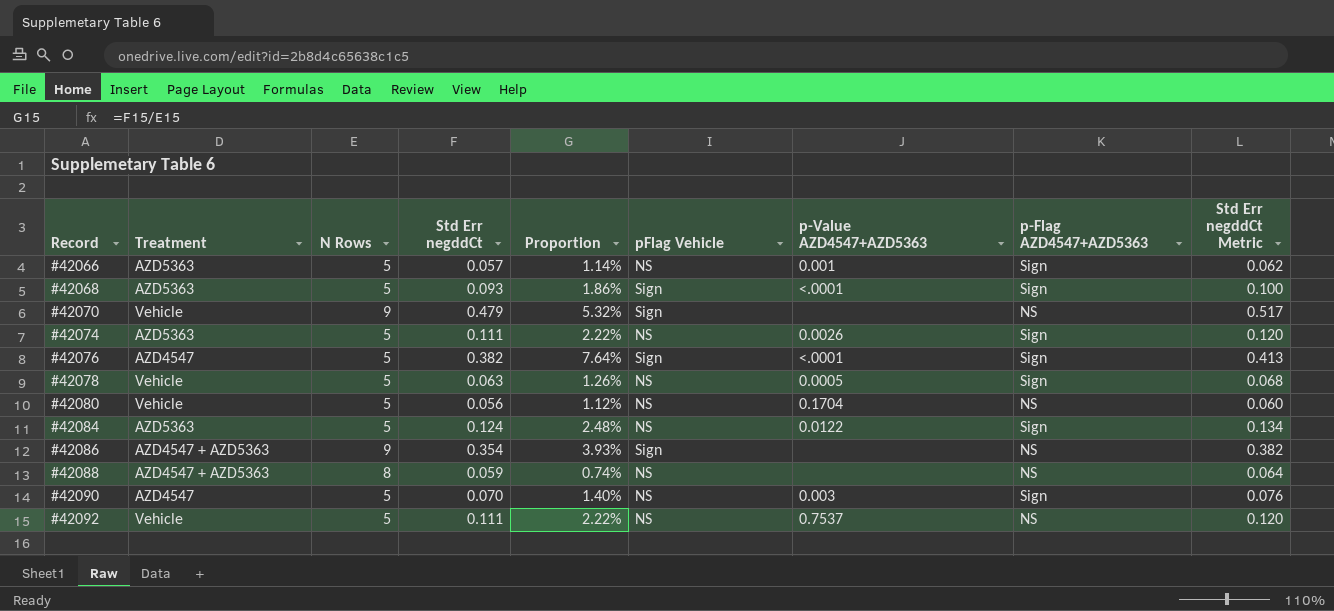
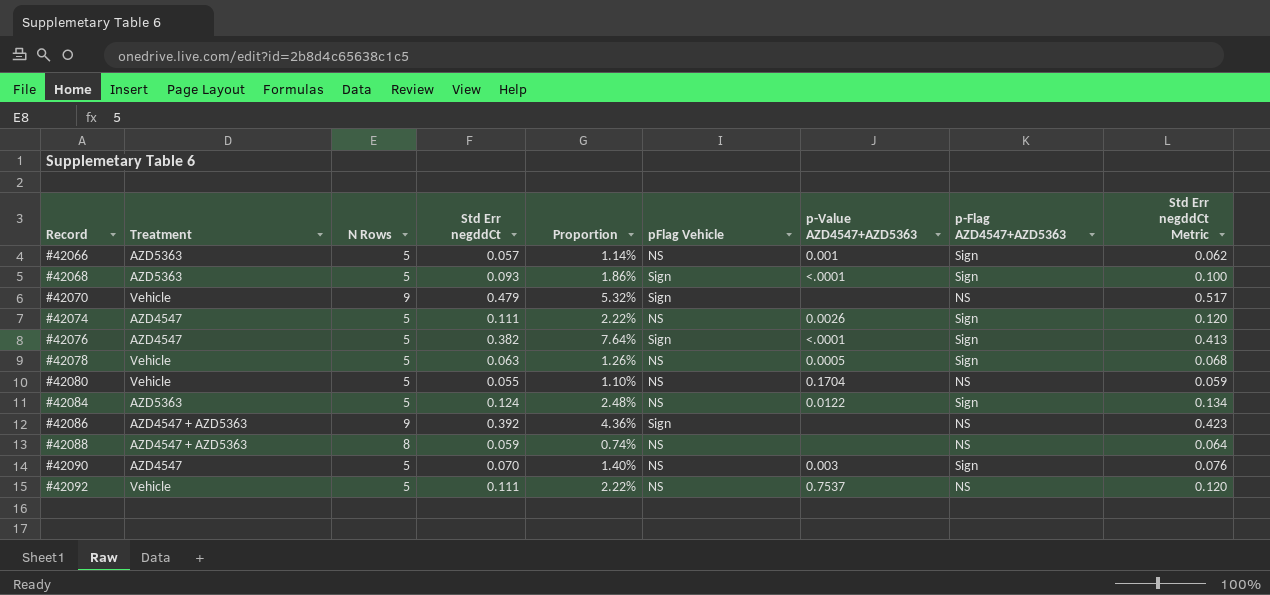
#42074 | Treatment: AZD5363 -> AZD4547
#42080 | Std Err negddCt: 0.056 -> 0.055
#42080 | Proportion: 1.12% -> 1.10%
#42080 | Std Err negddCt Metric: 0.060 -> 0.059
#42086 | Std Err negddCt: 0.354 -> 0.392
#42086 | Proportion: 3.93% -> 4.36%
#42086 | Std Err negddCt Metric: 0.382 -> 0.423

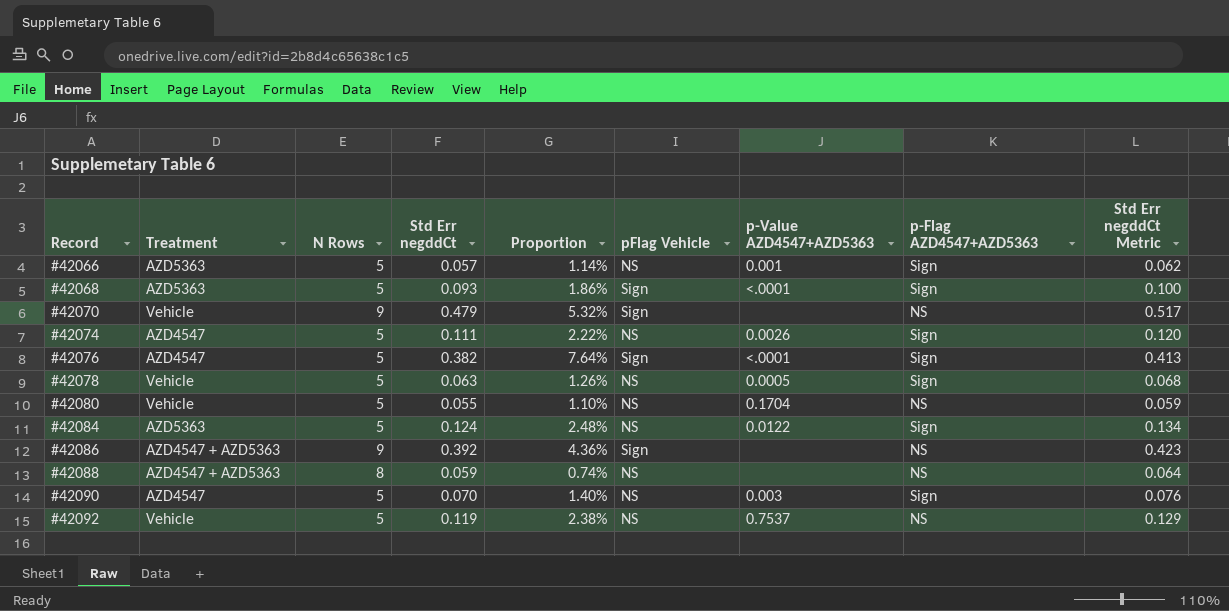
#42092 | Std Err negddCt: 0.111 -> 0.119
#42092 | Proportion: 2.22% -> 2.38%
#42092 | Std Err negddCt Metric: 0.120 -> 0.129

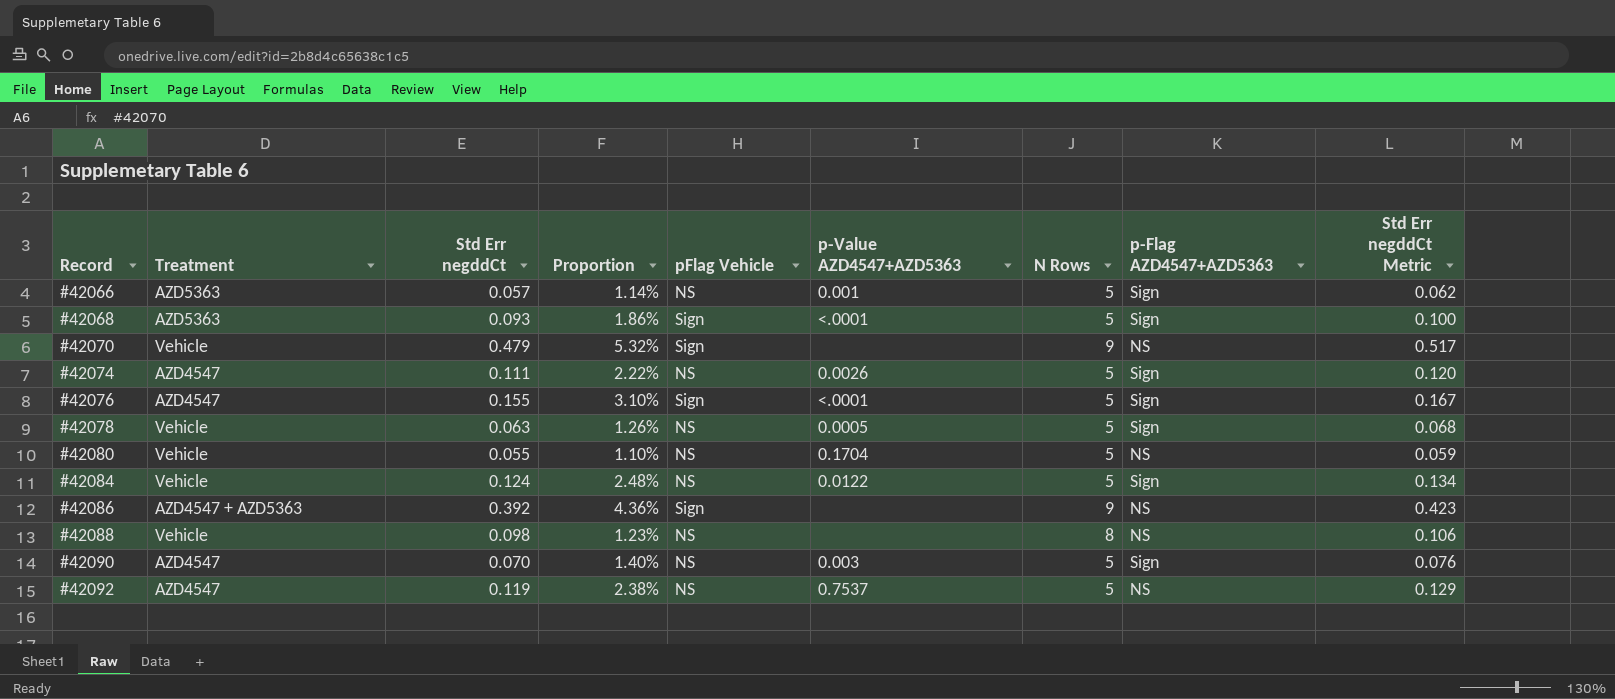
column N Rows | position: 3 -> 7
#42076 | Std Err negddCt: 0.382 -> 0.155
#42076 | Proportion: 7.64% -> 3.10%
#42076 | Std Err negddCt Metric: 0.413 -> 0.167
#42084 | Treatment: AZD5363 -> Vehicle
#42088 | Treatment: AZD4547 + AZD5363 -> Vehicle
#42088 | Std Err negddCt: 0.059 -> 0.098
#42088 | Proportion: 0.74% -> 1.23%
#42088 | Std Err negddCt Metric: 0.064 -> 0.106
#42092 | Treatment: Vehicle -> AZD4547

